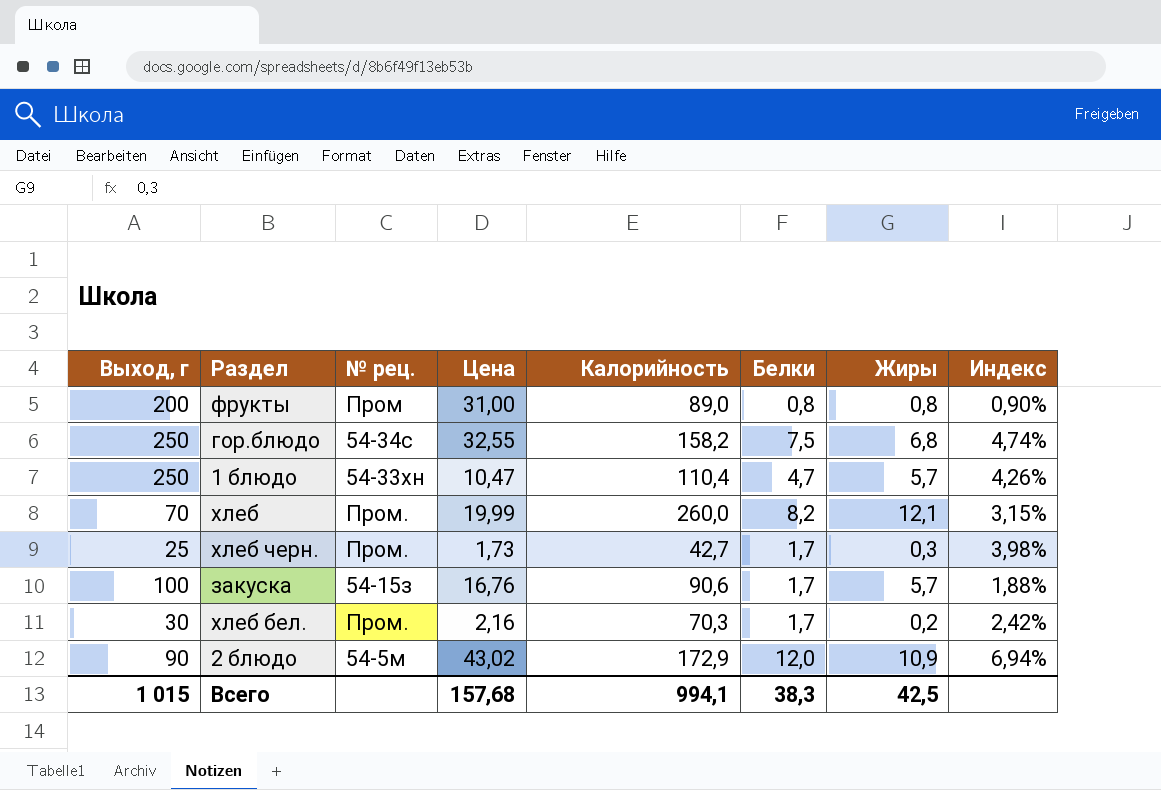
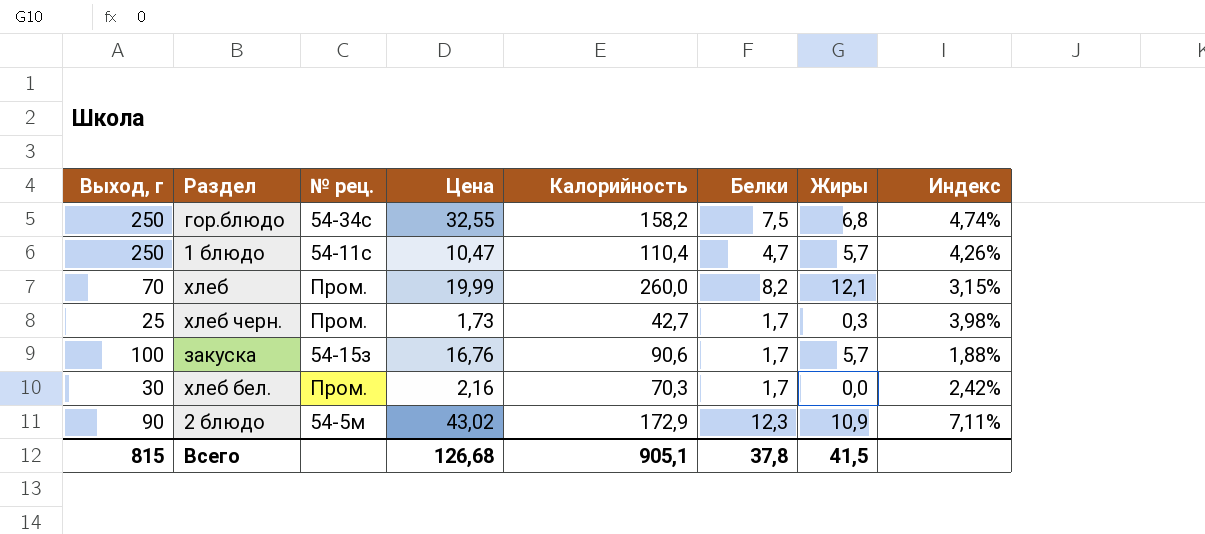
row фрукты: 200 | Пром | 31,00 | 89,0 | 0,8 | 0,8 | 0,90% -> none
1 блюдо | № рец.: 54-33хн -> 54-11с
хлеб бел. | Жиры: 0,2 -> 0,0
2 блюдо | Белки: 12,0 -> 12,3
2 блюдо | Индекс: 6,94% -> 7,11%
Всего | Выход, г: 1 015 -> 815
Всего | Цена: 157,68 -> 126,68
Всего | Калорийность: 994,1 -> 905,1
Всего | Белки: 38,3 -> 37,8
Всего | Жиры: 42,5 -> 41,5

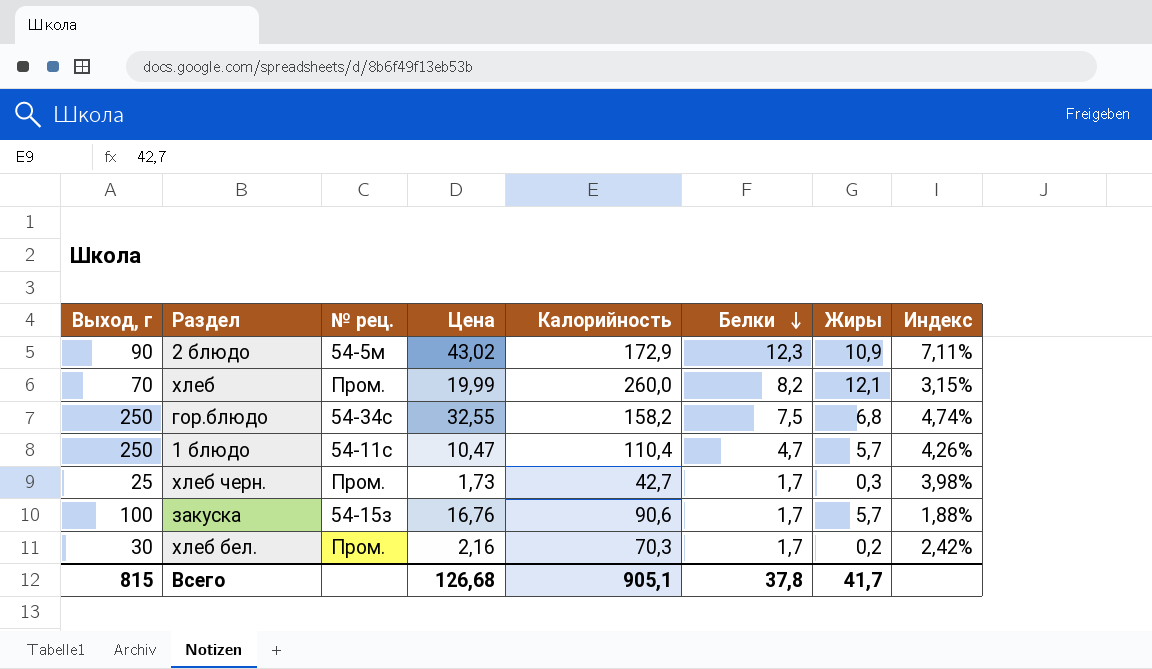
row order: none -> Белки descending
хлеб бел. | Жиры: 0,0 -> 0,2
Всего | Жиры: 41,5 -> 41,7

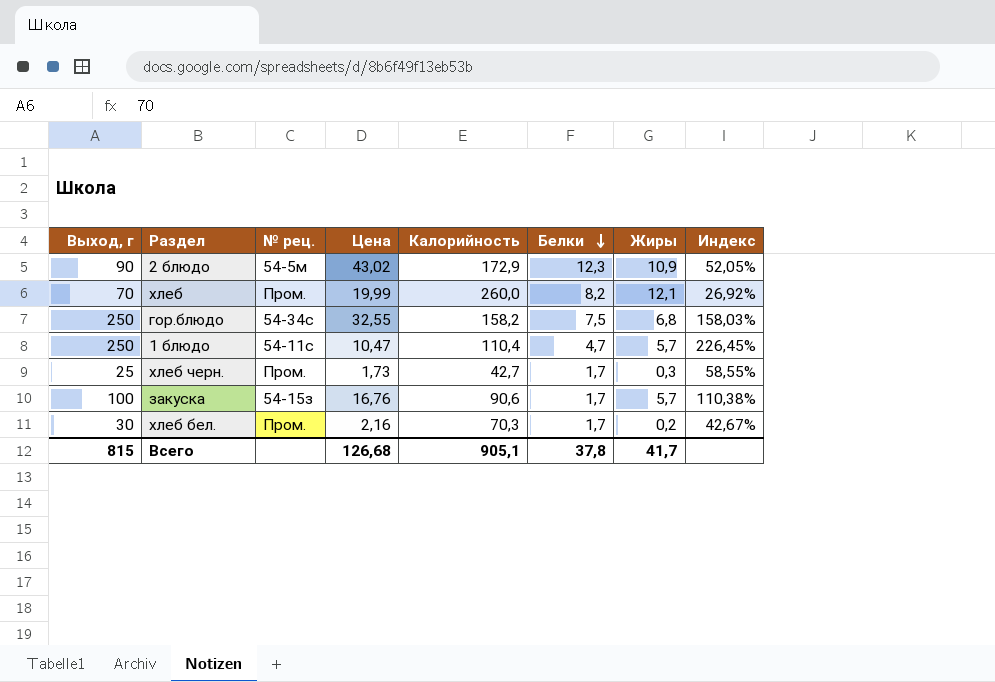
column Индекс | formula: [Белки] / [Калорийность] -> [Выход, г] / [Калорийность]

